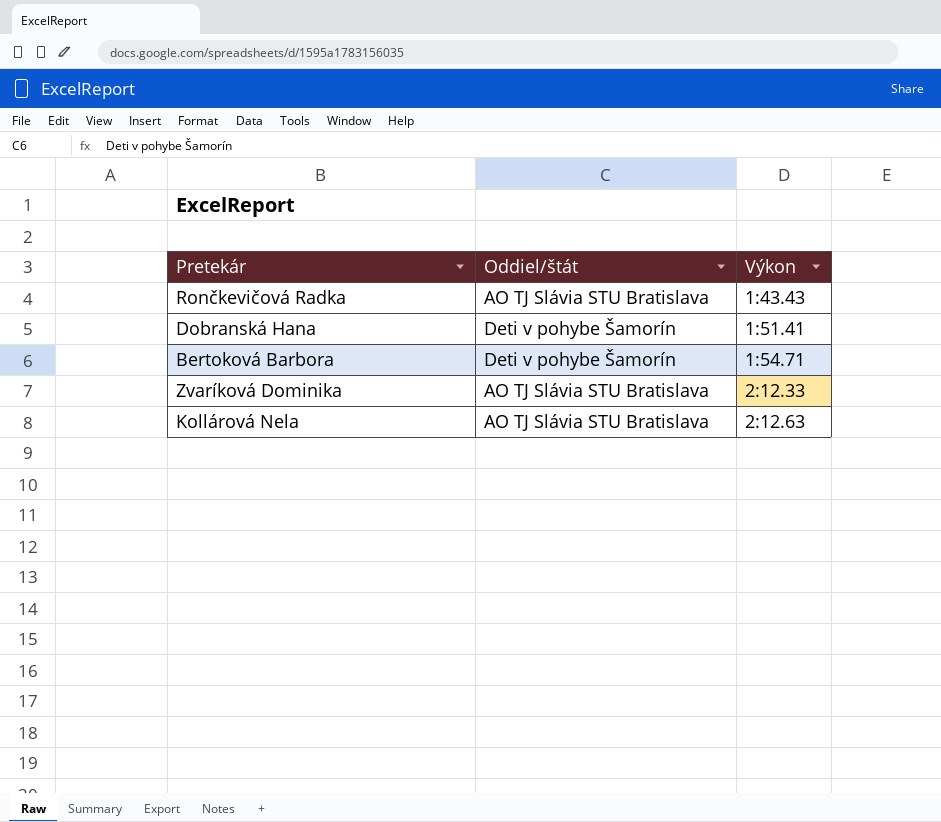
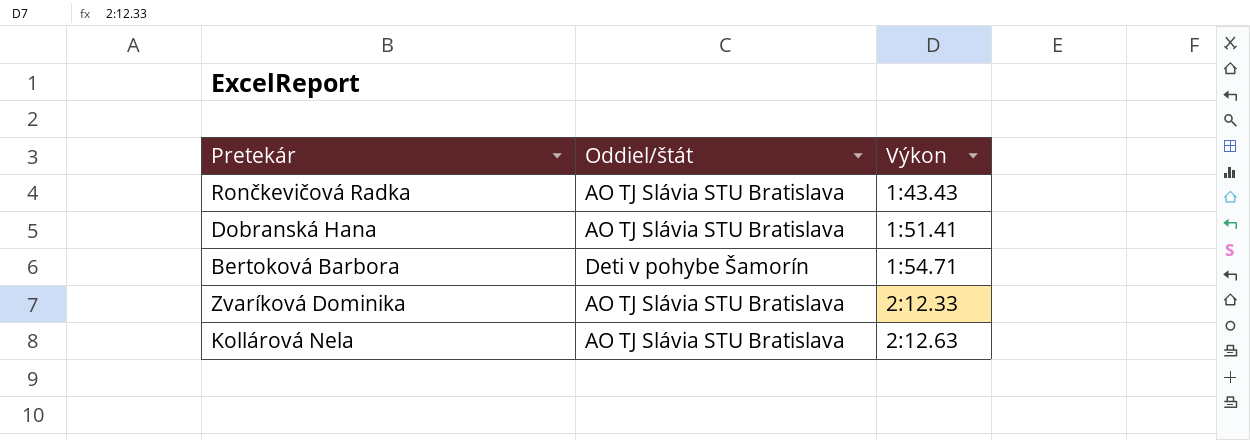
Dobranská Hana | Oddiel/štát: Deti v pohybe Šamorín -> AO TJ Slávia STU Bratislava

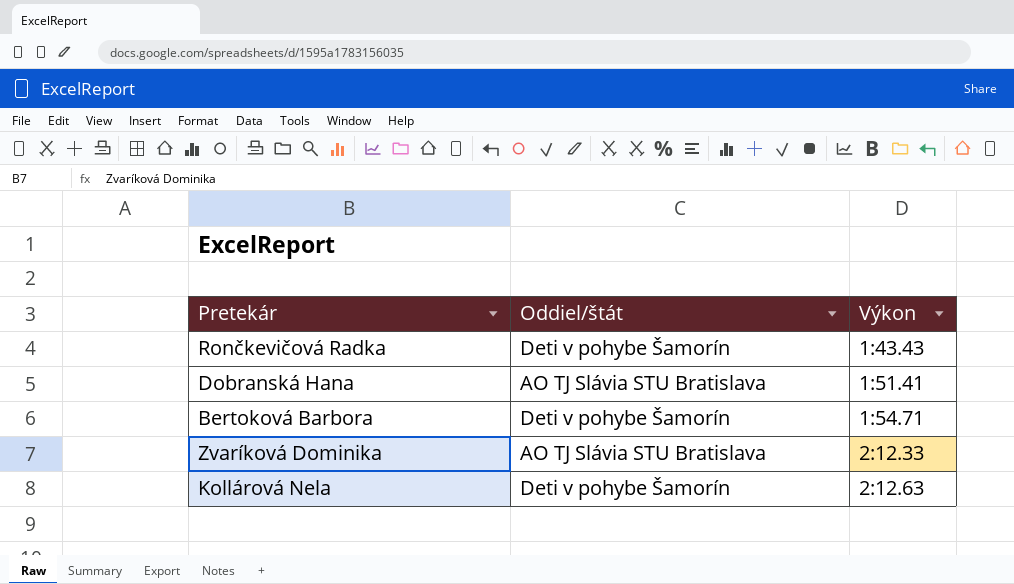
Rončkevičová Radka | Oddiel/štát: AO TJ Slávia STU Bratislava -> Deti v pohybe Šamorín
Kollárová Nela | Oddiel/štát: AO TJ Slávia STU Bratislava -> Deti v pohybe Šamorín

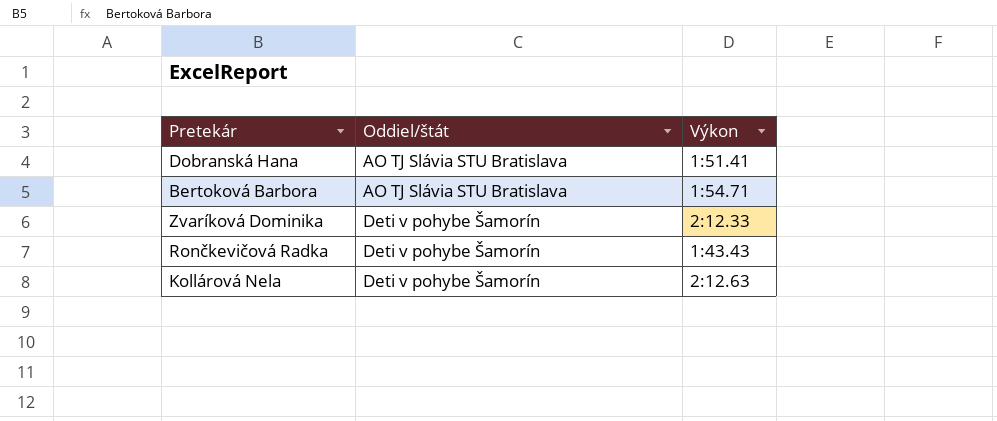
row order: Výkon ascending -> Oddiel/štát ascending
Bertoková Barbora | Oddiel/štát: Deti v pohybe Šamorín -> AO TJ Slávia STU Bratislava
Zvaríková Dominika | Oddiel/štát: AO TJ Slávia STU Bratislava -> Deti v pohybe Šamorín

